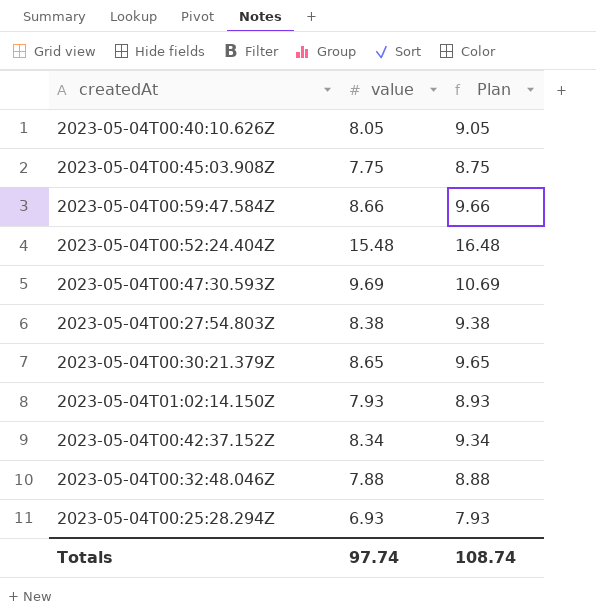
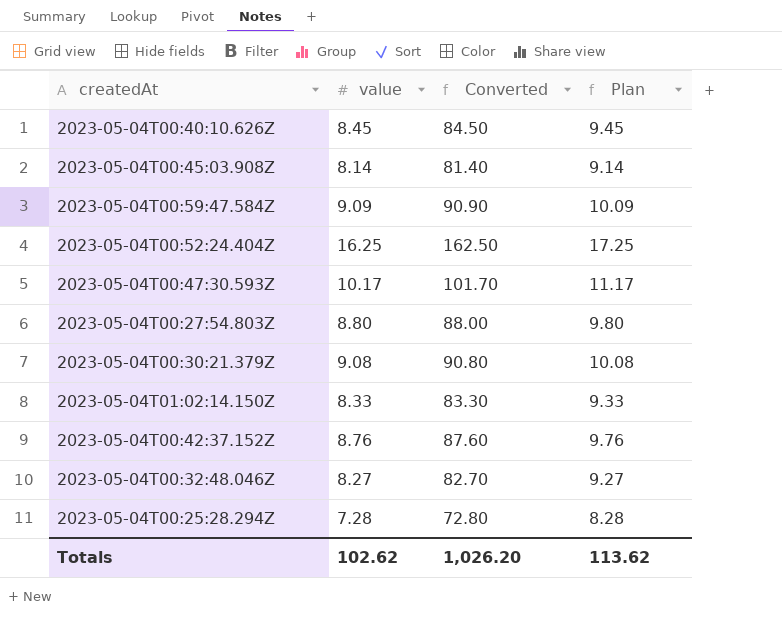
column Converted | formula: none -> [value] * 10
2023-05-04T00:40:10.626Z | value: 8.05 -> 8.45
2023-05-04T00:40:10.626Z | Plan: 9.05 -> 9.45
2023-05-04T00:45:03.908Z | value: 7.75 -> 8.14
2023-05-04T00:45:03.908Z | Plan: 8.75 -> 9.14
2023-05-04T00:59:47.584Z | value: 8.66 -> 9.09
2023-05-04T00:59:47.584Z | Plan: 9.66 -> 10.09
2023-05-04T00:52:24.404Z | value: 15.48 -> 16.25
2023-05-04T00:52:24.404Z | Plan: 16.48 -> 17.25
2023-05-04T00:47:30.593Z | value: 9.69 -> 10.17
2023-05-04T00:47:30.593Z | Plan: 10.69 -> 11.17
2023-05-04T00:27:54.803Z | value: 8.38 -> 8.80
2023-05-04T00:27:54.803Z | Plan: 9.38 -> 9.80
2023-05-04T00:30:21.379Z | value: 8.65 -> 9.08
2023-05-04T00:30:21.379Z | Plan: 9.65 -> 10.08
2023-05-04T01:02:14.150Z | value: 7.93 -> 8.33
2023-05-04T01:02:14.150Z | Plan: 8.93 -> 9.33
2023-05-04T00:42:37.152Z | value: 8.34 -> 8.76
2023-05-04T00:42:37.152Z | Plan: 9.34 -> 9.76
2023-05-04T00:32:48.046Z | value: 7.88 -> 8.27
2023-05-04T00:32:48.046Z | Plan: 8.88 -> 9.27
2023-05-04T00:25:28.294Z | value: 6.93 -> 7.28
2023-05-04T00:25:28.294Z | Plan: 7.93 -> 8.28
Totals | value: 97.74 -> 102.62
Totals | Plan: 108.74 -> 113.62

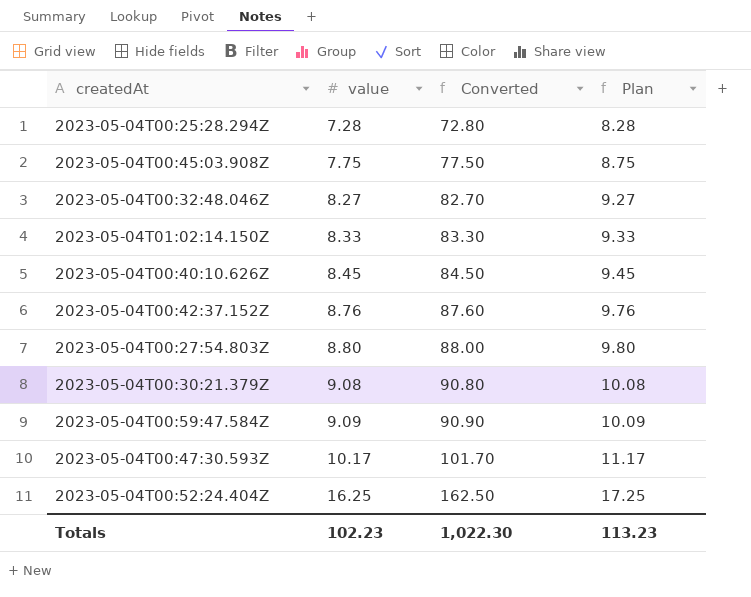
row order: none -> value ascending
2023-05-04T00:45:03.908Z | value: 8.14 -> 7.75
2023-05-04T00:45:03.908Z | Converted: 81.40 -> 77.50
2023-05-04T00:45:03.908Z | Plan: 9.14 -> 8.75
Totals | value: 102.62 -> 102.23
Totals | Converted: 1,026.20 -> 1,022.30
Totals | Plan: 113.62 -> 113.23

